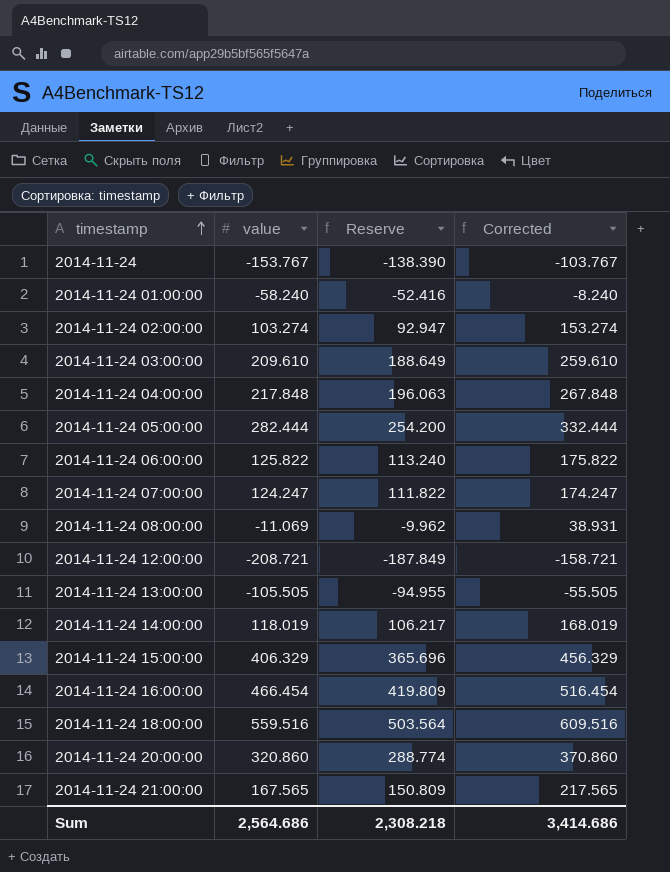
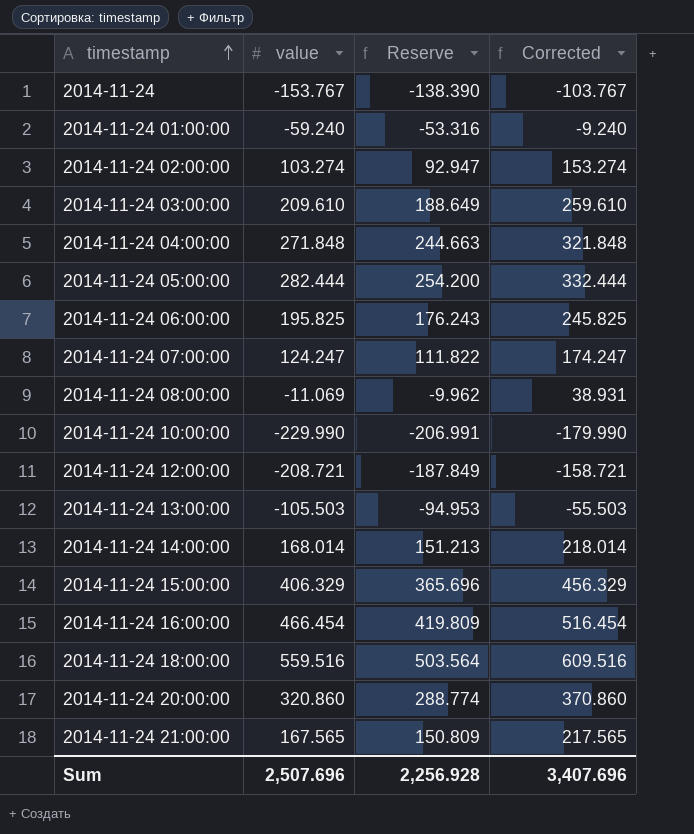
2014-11-24 01:00:00 | value: -58.240 -> -59.240
2014-11-24 01:00:00 | Reserve: -52.416 -> -53.316
2014-11-24 01:00:00 | Corrected: -8.240 -> -9.240
2014-11-24 04:00:00 | value: 217.848 -> 271.848
2014-11-24 04:00:00 | Reserve: 196.063 -> 244.663
2014-11-24 04:00:00 | Corrected: 267.848 -> 321.848
2014-11-24 06:00:00 | value: 125.822 -> 195.825
2014-11-24 06:00:00 | Reserve: 113.240 -> 176.243
2014-11-24 06:00:00 | Corrected: 175.822 -> 245.825
row 2014-11-24 10:00:00: none -> -229.990 | -206.991 | -179.990
2014-11-24 13:00:00 | value: -105.505 -> -105.503
2014-11-24 13:00:00 | Reserve: -94.955 -> -94.953
2014-11-24 13:00:00 | Corrected: -55.505 -> -55.503
2014-11-24 14:00:00 | value: 118.019 -> 168.014
2014-11-24 14:00:00 | Reserve: 106.217 -> 151.213
2014-11-24 14:00:00 | Corrected: 168.019 -> 218.014
Sum | value: 2,564.686 -> 2,507.696
Sum | Reserve: 2,308.218 -> 2,256.928
Sum | Corrected: 3,414.686 -> 3,407.696

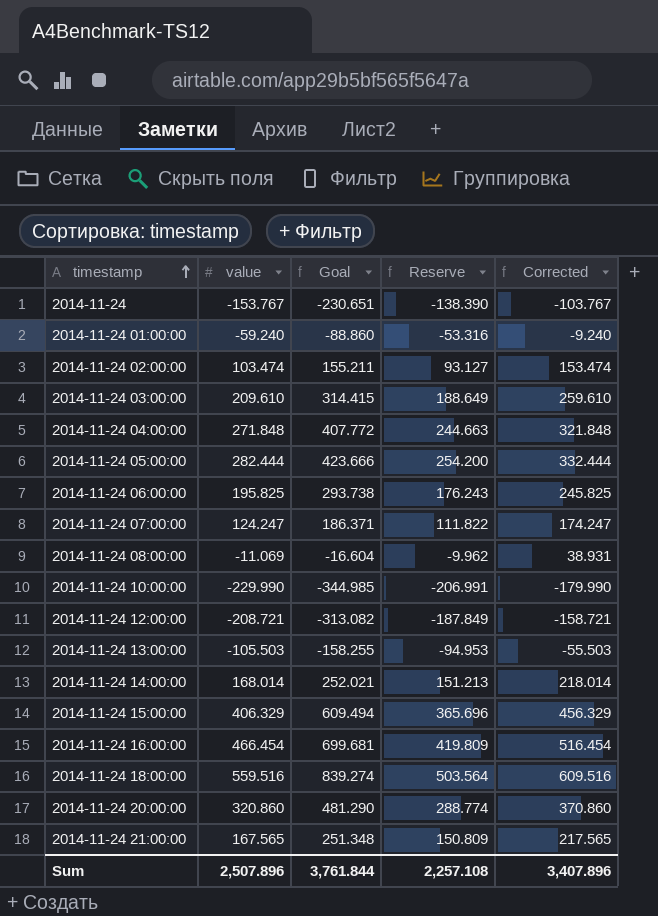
column Goal | formula: none -> [value] * 1.5
2014-11-24 02:00:00 | value: 103.274 -> 103.474
2014-11-24 02:00:00 | Reserve: 92.947 -> 93.127
2014-11-24 02:00:00 | Corrected: 153.274 -> 153.474
Sum | value: 2,507.696 -> 2,507.896
Sum | Reserve: 2,256.928 -> 2,257.108
Sum | Corrected: 3,407.696 -> 3,407.896

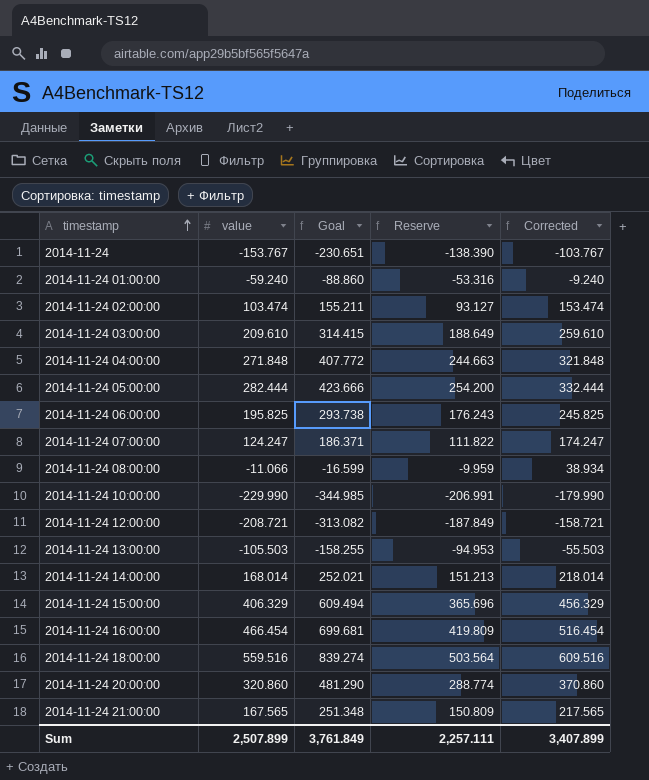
2014-11-24 08:00:00 | value: -11.069 -> -11.066
2014-11-24 08:00:00 | Goal: -16.604 -> -16.599
2014-11-24 08:00:00 | Reserve: -9.962 -> -9.959
2014-11-24 08:00:00 | Corrected: 38.931 -> 38.934
Sum | value: 2,507.896 -> 2,507.899
Sum | Goal: 3,761.844 -> 3,761.849
Sum | Reserve: 2,257.108 -> 2,257.111
Sum | Corrected: 3,407.896 -> 3,407.899

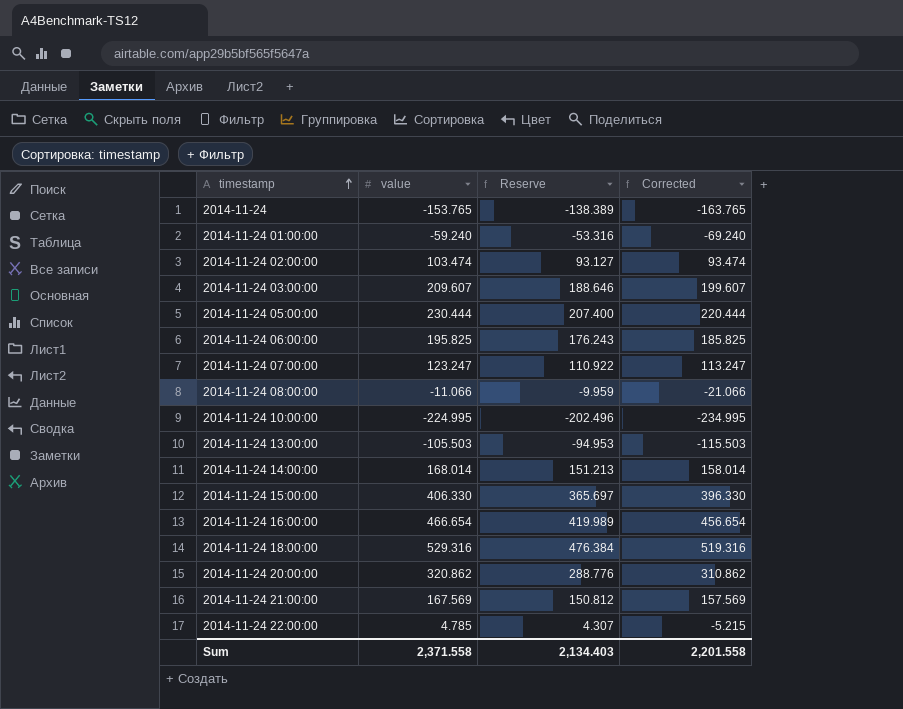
column Goal | formula: [value] * 1.5 -> none
column Corrected | formula: [value] + 50 -> [value] - 10
row 2014-11-24 04:00:00: 271.848 | 407.772 | 244.663 | 321.848 -> none
row 2014-11-24 12:00:00: -208.721 | -313.082 | -187.849 | -158.721 -> none
2014-11-24 | value: -153.767 -> -153.765
2014-11-24 | Reserve: -138.390 -> -138.389
2014-11-24 03:00:00 | value: 209.610 -> 209.607
2014-11-24 03:00:00 | Reserve: 188.649 -> 188.646
2014-11-24 05:00:00 | value: 282.444 -> 230.444
2014-11-24 05:00:00 | Reserve: 254.200 -> 207.400
2014-11-24 07:00:00 | value: 124.247 -> 123.247
2014-11-24 07:00:00 | Reserve: 111.822 -> 110.922
2014-11-24 10:00:00 | value: -229.990 -> -224.995
2014-11-24 10:00:00 | Reserve: -206.991 -> -202.496
2014-11-24 15:00:00 | value: 406.329 -> 406.330
2014-11-24 15:00:00 | Reserve: 365.696 -> 365.697
2014-11-24 16:00:00 | value: 466.454 -> 466.654
2014-11-24 16:00:00 | Reserve: 419.809 -> 419.989
2014-11-24 18:00:00 | value: 559.516 -> 529.316
2014-11-24 18:00:00 | Reserve: 503.564 -> 476.384
2014-11-24 20:00:00 | value: 320.860 -> 320.862
2014-11-24 20:00:00 | Reserve: 288.774 -> 288.776
2014-11-24 21:00:00 | value: 167.565 -> 167.569
2014-11-24 21:00:00 | Reserve: 150.809 -> 150.812
row 2014-11-24 22:00:00: none -> 4.785 | 4.307 | -5.215
Sum | value: 2,507.899 -> 2,371.558
Sum | Reserve: 2,257.111 -> 2,134.403
Sum | Corrected: 3,407.899 -> 2,201.558

